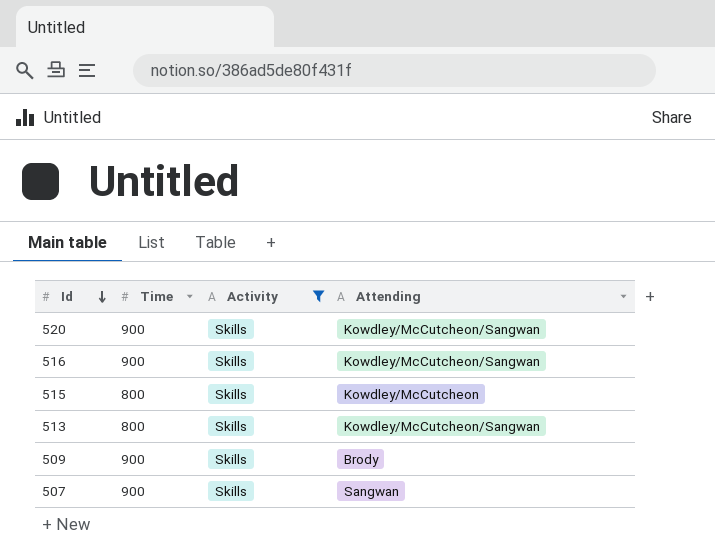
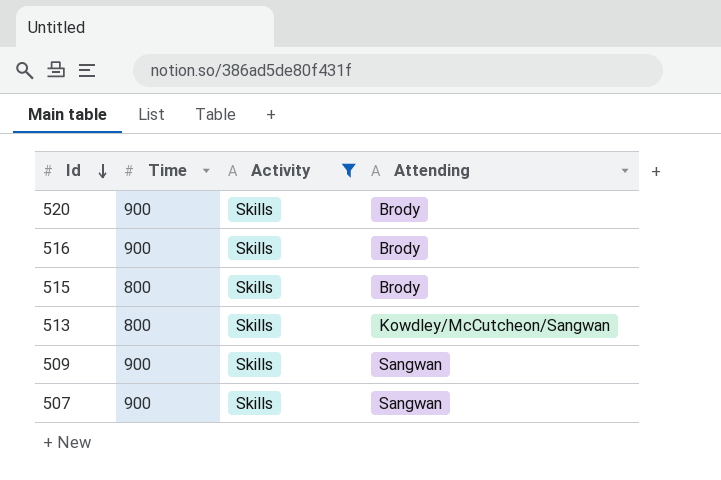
520 | Attending: Kowdley/McCutcheon/Sangwan -> Brody
516 | Attending: Kowdley/McCutcheon/Sangwan -> Brody
515 | Attending: Kowdley/McCutcheon -> Brody
509 | Attending: Brody -> Sangwan

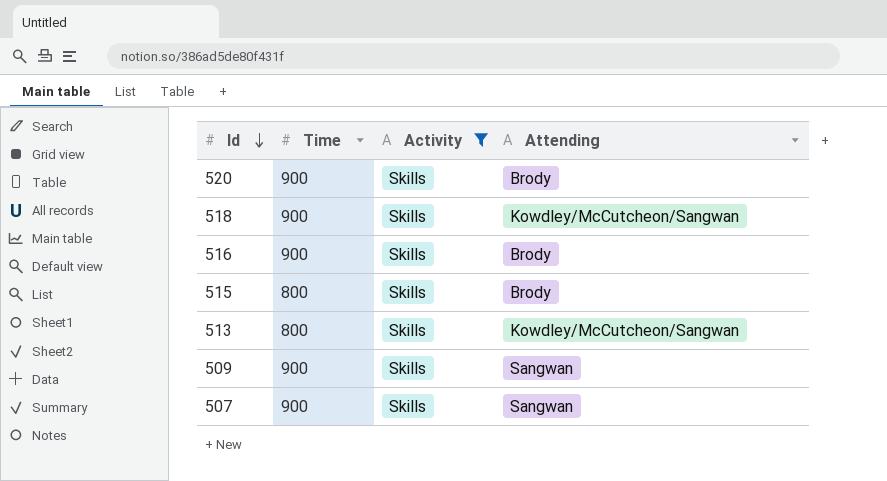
row 518: none -> 900 | Skills | Kowdley/McCutcheon/Sangwan

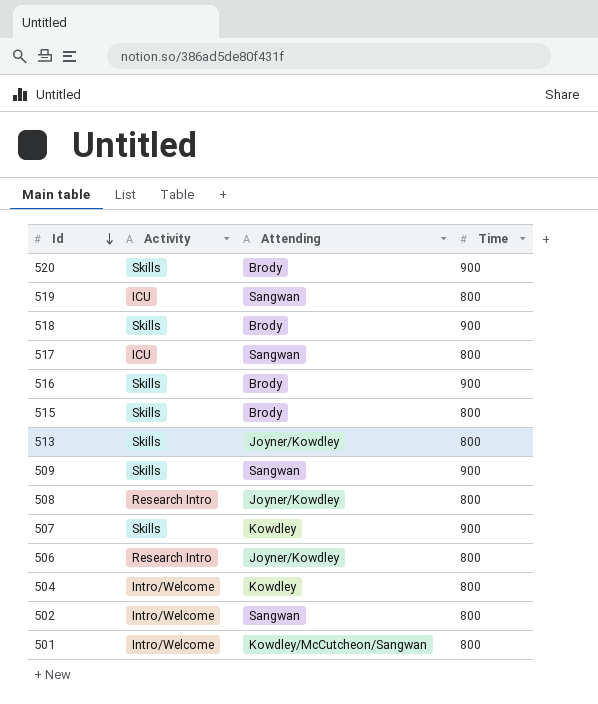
filter: Activity = Skills -> none
column Time | position: 2 -> 4
518 | Attending: Kowdley/McCutcheon/Sangwan -> Brody
513 | Attending: Kowdley/McCutcheon/Sangwan -> Joyner/Kowdley
507 | Attending: Sangwan -> Kowdley

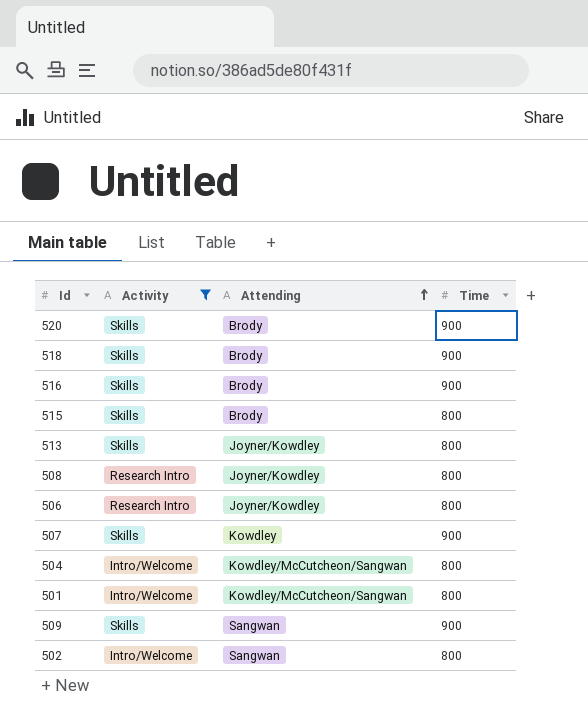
filter: none -> Activity != ICU
row order: Id descending -> Attending ascending
504 | Attending: Kowdley -> Kowdley/McCutcheon/Sangwan

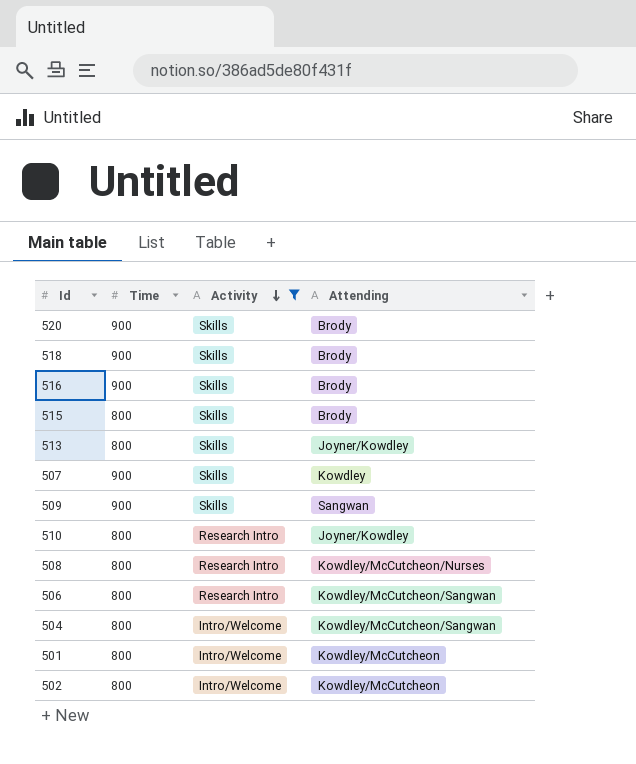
row order: Attending ascending -> Activity descending
column Time | position: 4 -> 2
row 510: none -> 800 | Research Intro | Joyner/Kowdley
508 | Attending: Joyner/Kowdley -> Kowdley/McCutcheon/Nurses
506 | Attending: Joyner/Kowdley -> Kowdley/McCutcheon/Sangwan
501 | Attending: Kowdley/McCutcheon/Sangwan -> Kowdley/McCutcheon
502 | Attending: Sangwan -> Kowdley/McCutcheon

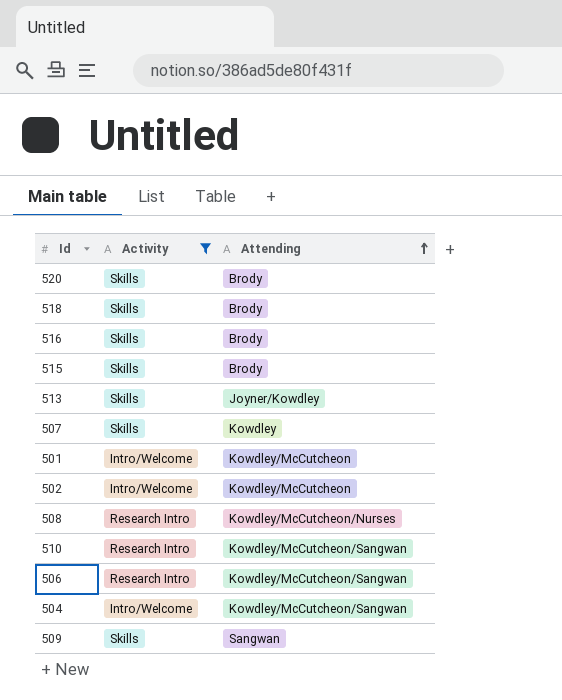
row order: Activity descending -> Attending ascending
column Time | position: 2 -> none
510 | Attending: Joyner/Kowdley -> Kowdley/McCutcheon/Sangwan

